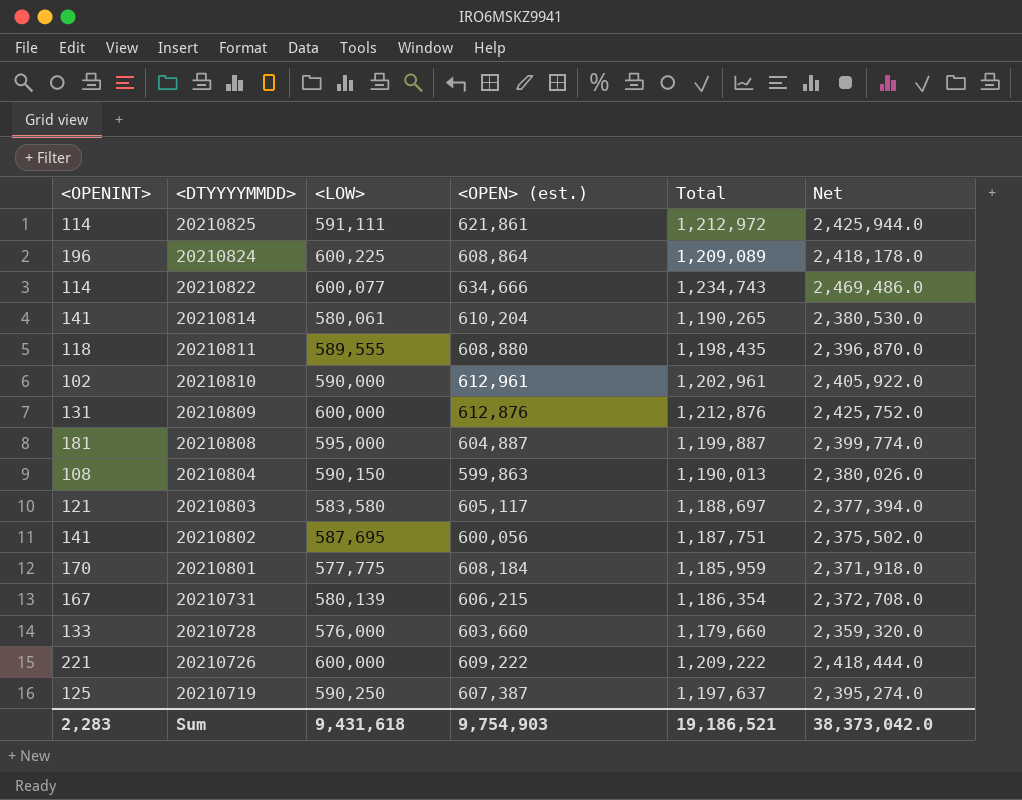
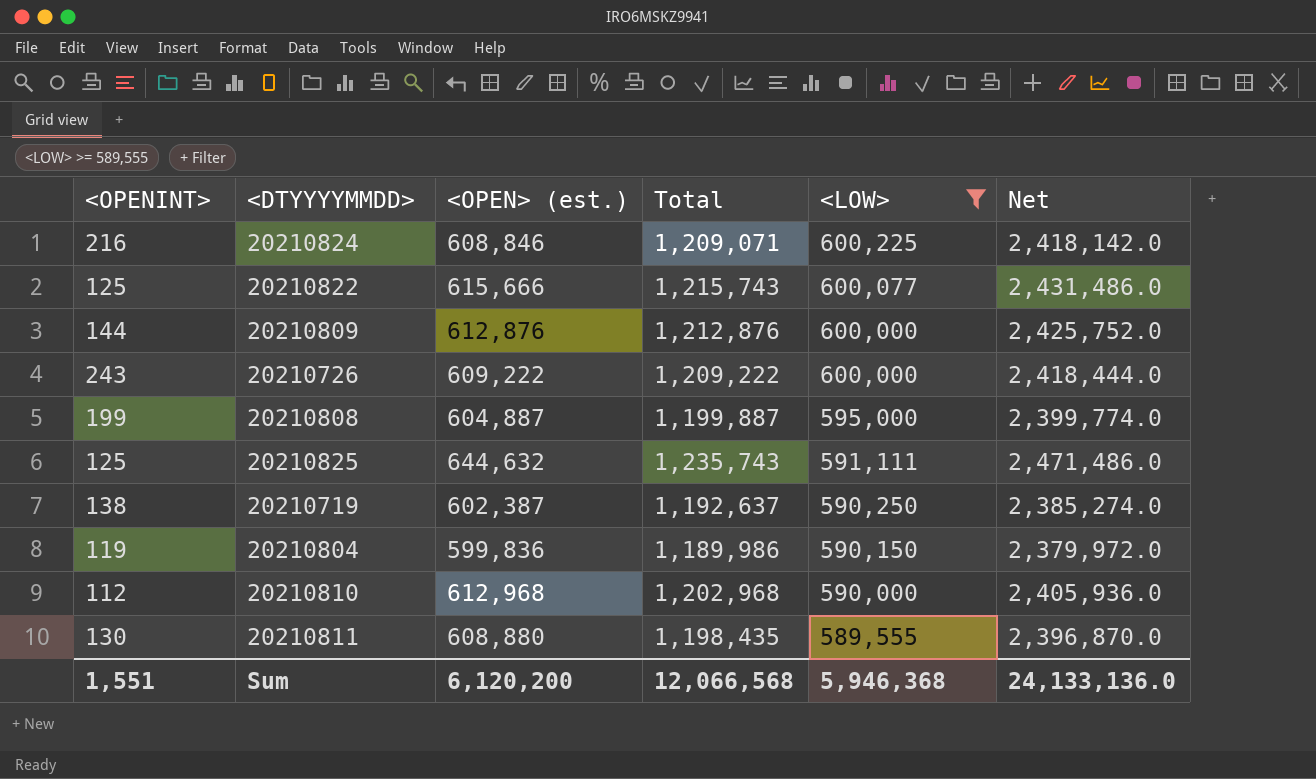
filter: none -> <LOW> >= 589,555
row order: <DTYYYYMMDD> descending -> <LOW> descending
column <LOW> | position: 3 -> 5
20210824 | <OPENINT>: 196 -> 216
20210824 | <OPEN> (est.): 608,864 -> 608,846
20210824 | Total: 1,209,089 -> 1,209,071
20210824 | Net: 2,418,178.0 -> 2,418,142.0
20210822 | <OPENINT>: 114 -> 125
20210822 | <OPEN> (est.): 634,666 -> 615,666
20210822 | Total: 1,234,743 -> 1,215,743
20210822 | Net: 2,469,486.0 -> 2,431,486.0
20210809 | <OPENINT>: 131 -> 144
20210726 | <OPENINT>: 221 -> 243
20210808 | <OPENINT>: 181 -> 199
20210825 | <OPENINT>: 114 -> 125
20210825 | <OPEN> (est.): 621,861 -> 644,632
20210825 | Total: 1,212,972 -> 1,235,743
20210825 | Net: 2,425,944.0 -> 2,471,486.0
20210719 | <OPENINT>: 125 -> 138
20210719 | <OPEN> (est.): 607,387 -> 602,387
20210719 | Total: 1,197,637 -> 1,192,637
20210719 | Net: 2,395,274.0 -> 2,385,274.0
20210804 | <OPENINT>: 108 -> 119
20210804 | <OPEN> (est.): 599,863 -> 599,836
20210804 | Total: 1,190,013 -> 1,189,986
20210804 | Net: 2,380,026.0 -> 2,379,972.0
20210810 | <OPENINT>: 102 -> 112
20210810 | <OPEN> (est.): 612,961 -> 612,968
20210810 | Total: 1,202,961 -> 1,202,968
20210810 | Net: 2,405,922.0 -> 2,405,936.0
20210811 | <OPENINT>: 118 -> 130
Sum | <OPENINT>: 2,283 -> 1,551
Sum | <OPEN> (est.): 9,754,903 -> 6,120,200
Sum | Total: 19,186,521 -> 12,066,568
Sum | <LOW>: 9,431,618 -> 5,946,368
Sum | Net: 38,373,042.0 -> 24,133,136.0

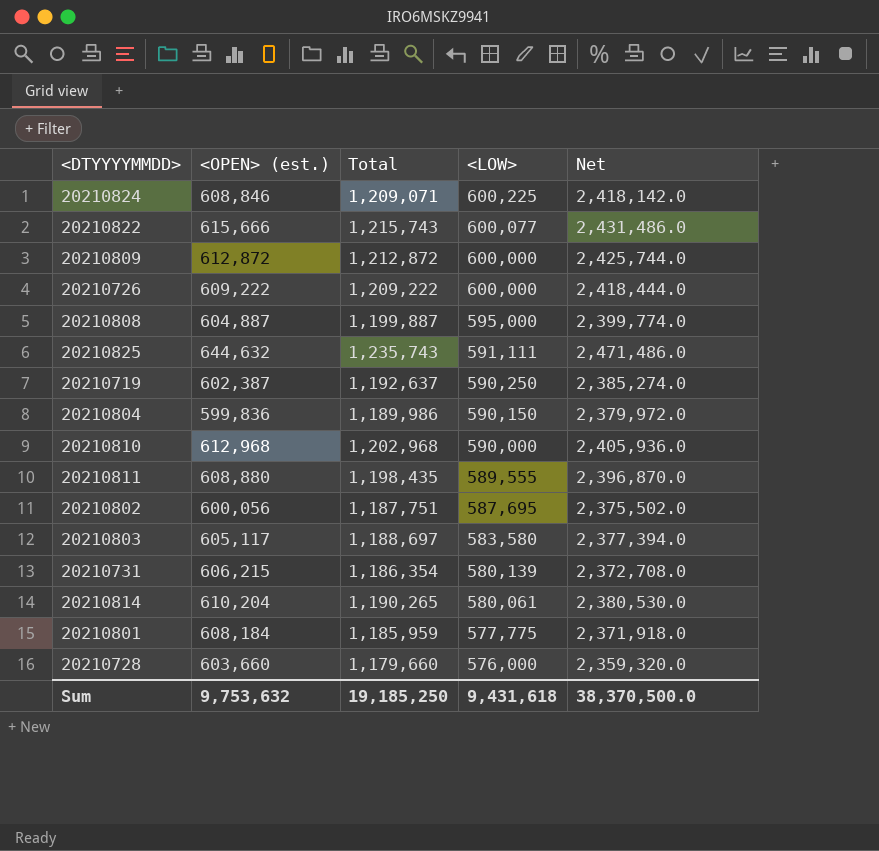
filter: <LOW> >= 589,555 -> none
column <OPENINT> | position: 1 -> none
20210809 | <OPEN> (est.): 612,876 -> 612,872
20210809 | Total: 1,212,876 -> 1,212,872
20210809 | Net: 2,425,752.0 -> 2,425,744.0
Sum | <OPEN> (est.): 6,120,200 -> 9,753,632
Sum | Total: 12,066,568 -> 19,185,250
Sum | <LOW>: 5,946,368 -> 9,431,618
Sum | Net: 24,133,136.0 -> 38,370,500.0

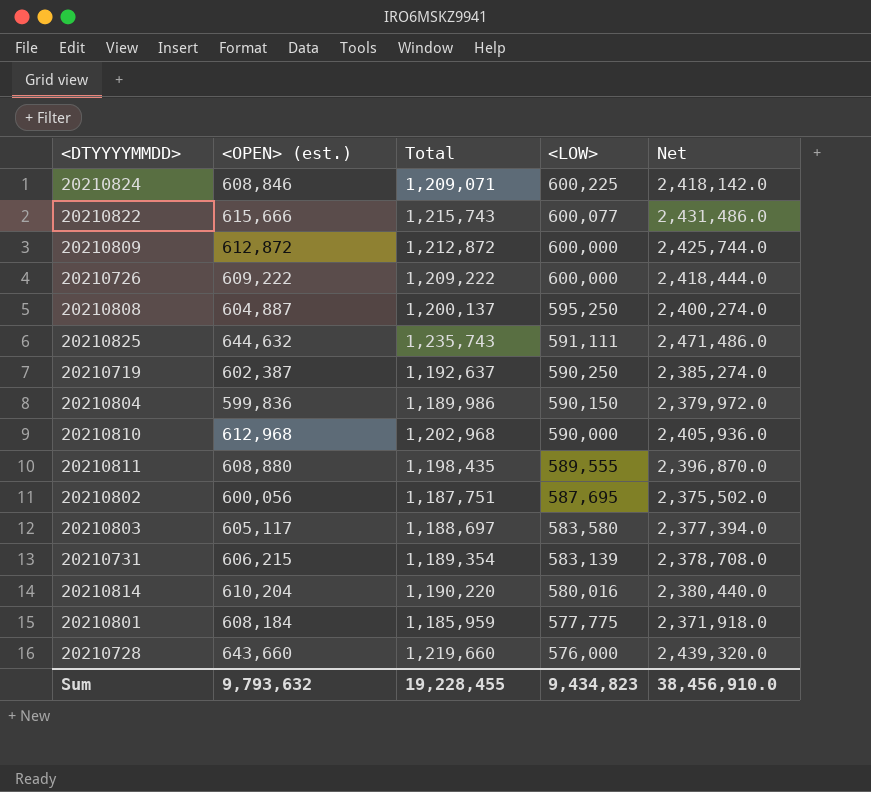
20210808 | Total: 1,199,887 -> 1,200,137
20210808 | <LOW>: 595,000 -> 595,250
20210808 | Net: 2,399,774.0 -> 2,400,274.0
20210731 | Total: 1,186,354 -> 1,189,354
20210731 | <LOW>: 580,139 -> 583,139
20210731 | Net: 2,372,708.0 -> 2,378,708.0
20210814 | Total: 1,190,265 -> 1,190,220
20210814 | <LOW>: 580,061 -> 580,016
20210814 | Net: 2,380,530.0 -> 2,380,440.0
20210728 | <OPEN> (est.): 603,660 -> 643,660
20210728 | Total: 1,179,660 -> 1,219,660
20210728 | Net: 2,359,320.0 -> 2,439,320.0
Sum | <OPEN> (est.): 9,753,632 -> 9,793,632
Sum | Total: 19,185,250 -> 19,228,455
Sum | <LOW>: 9,431,618 -> 9,434,823
Sum | Net: 38,370,500.0 -> 38,456,910.0

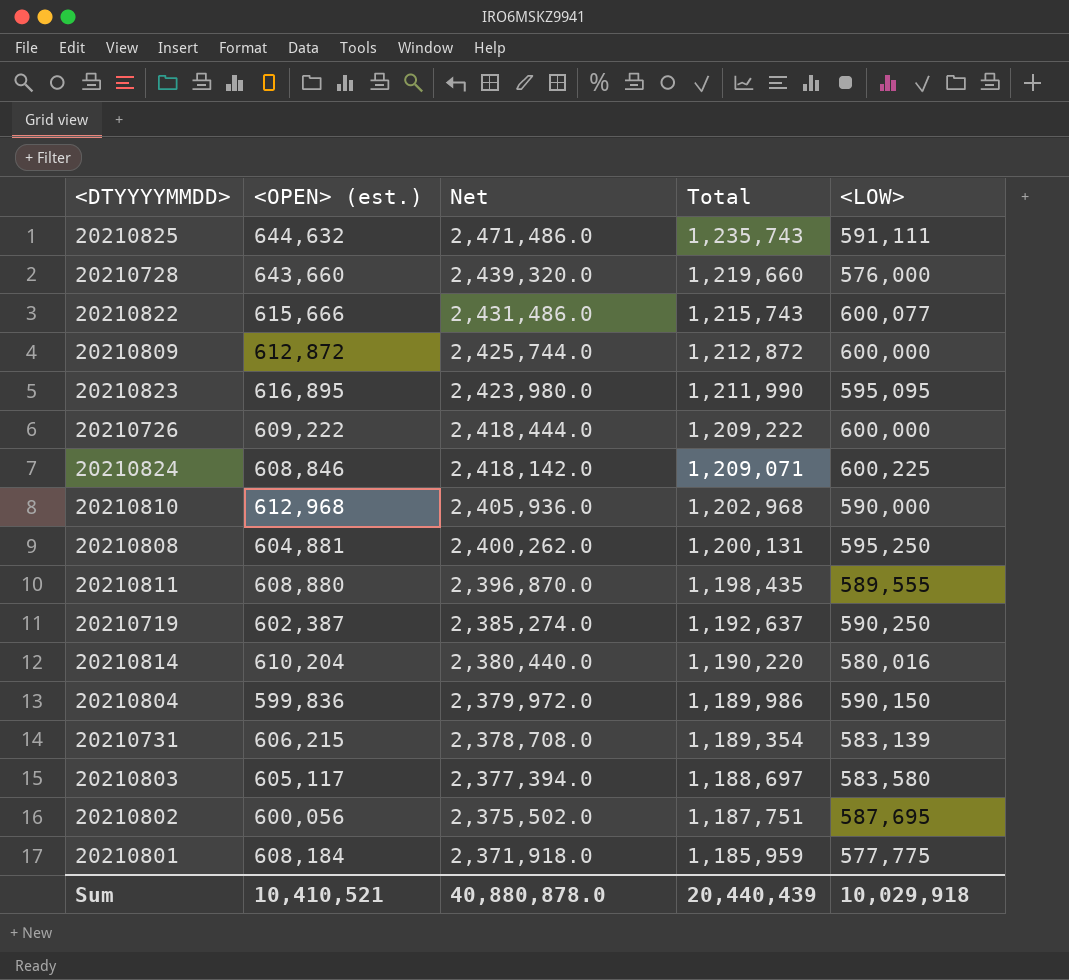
row order: <LOW> descending -> Net descending
column Net | position: 5 -> 3
row 20210823: none -> 616,895 | 2,423,980.0 | 1,211,990 | 595,095
20210808 | <OPEN> (est.): 604,887 -> 604,881
20210808 | Net: 2,400,274.0 -> 2,400,262.0
20210808 | Total: 1,200,137 -> 1,200,131
Sum | <OPEN> (est.): 9,793,632 -> 10,410,521
Sum | Net: 38,456,910.0 -> 40,880,878.0
Sum | Total: 19,228,455 -> 20,440,439
Sum | <LOW>: 9,434,823 -> 10,029,918

